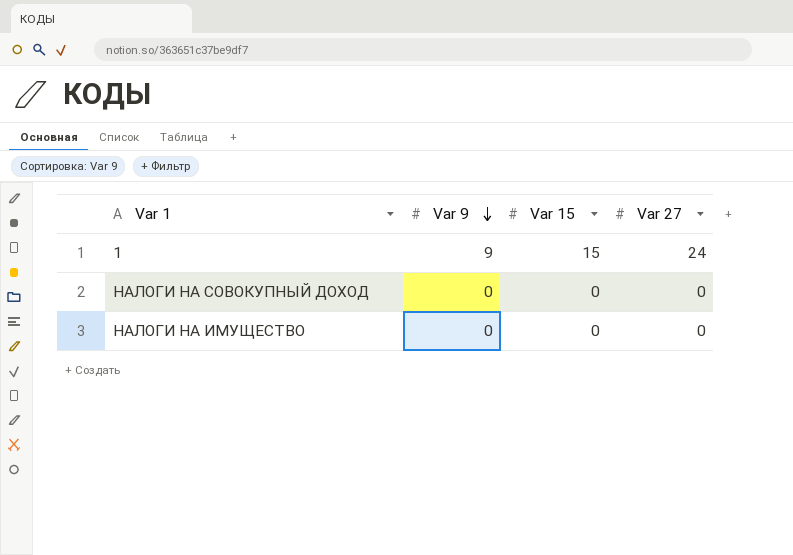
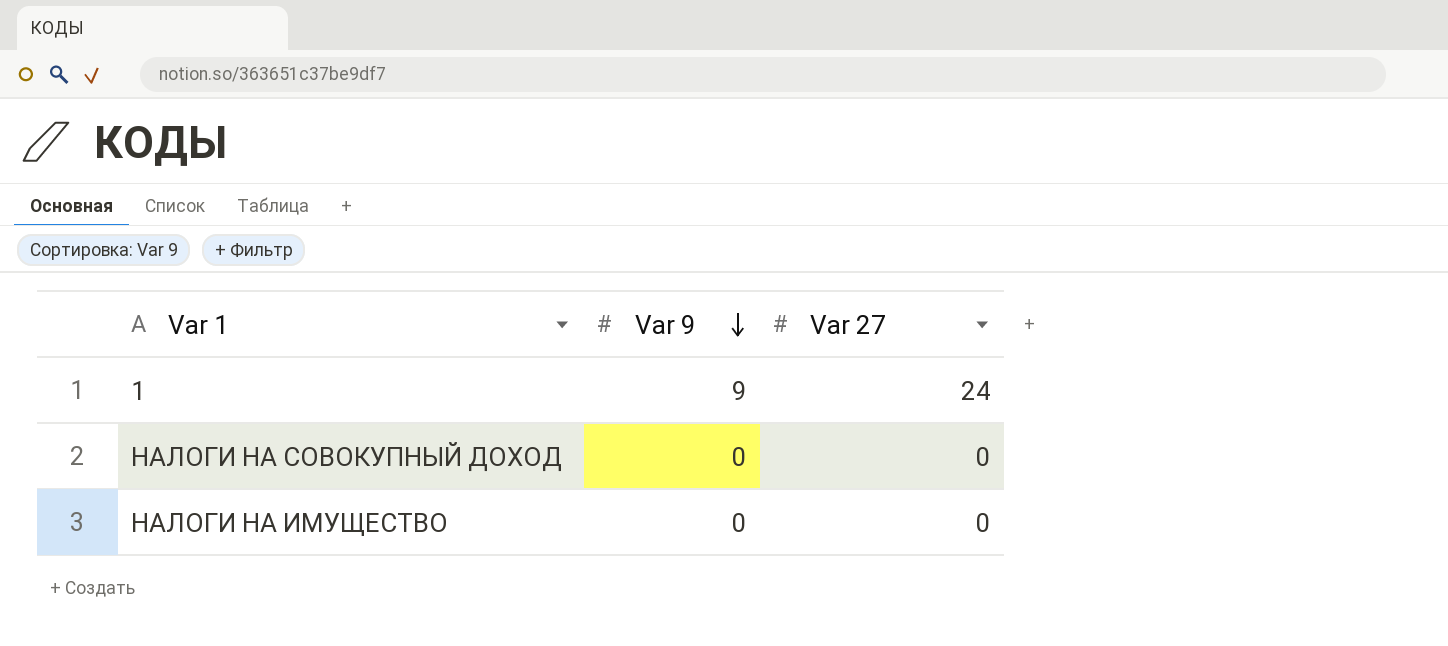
column Var 15 | position: 3 -> none

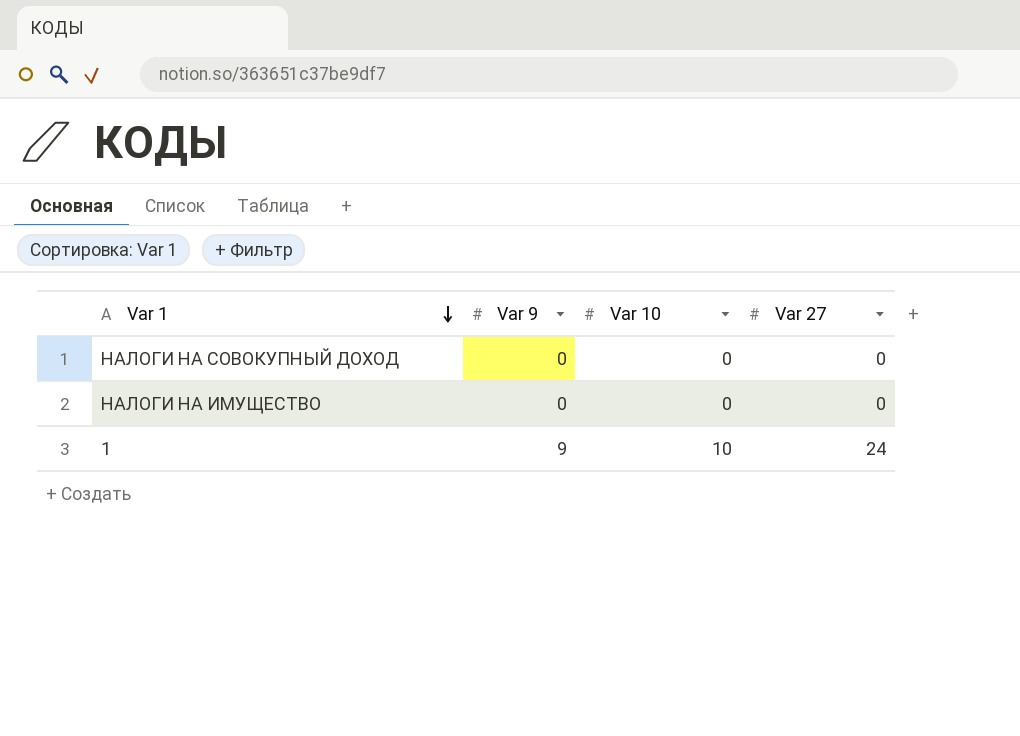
row order: Var 9 descending -> Var 1 descending
column Var 10 | position: none -> 3

